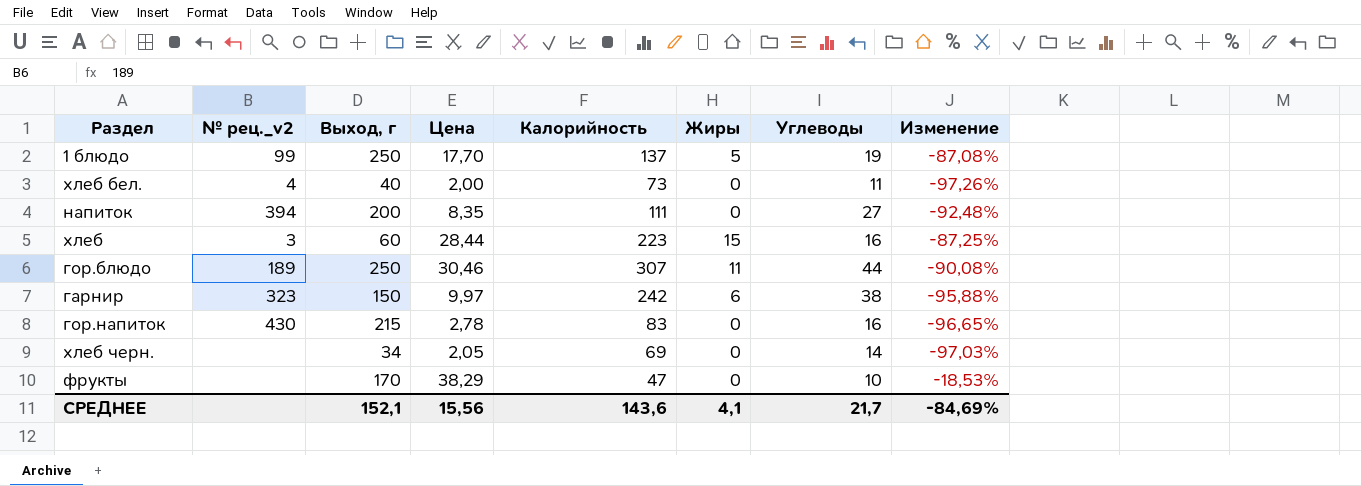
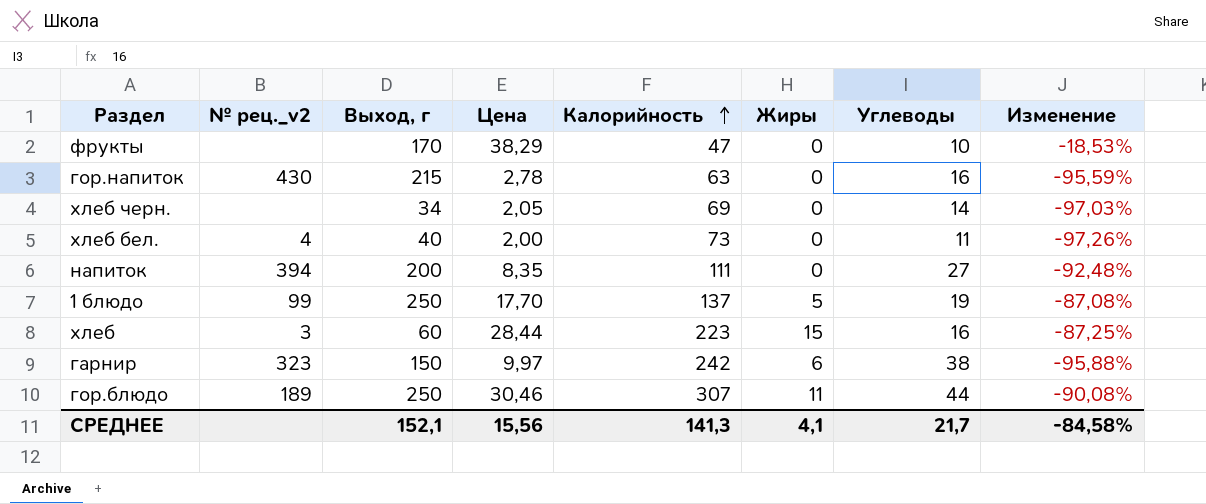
row order: none -> Калорийность ascending
гор.напиток | Калорийность: 83 -> 63
гор.напиток | Изменение: -96,65% -> -95,59%
СРЕДНЕЕ | Калорийность: 143,6 -> 141,3
СРЕДНЕЕ | Изменение: -84,69% -> -84,58%

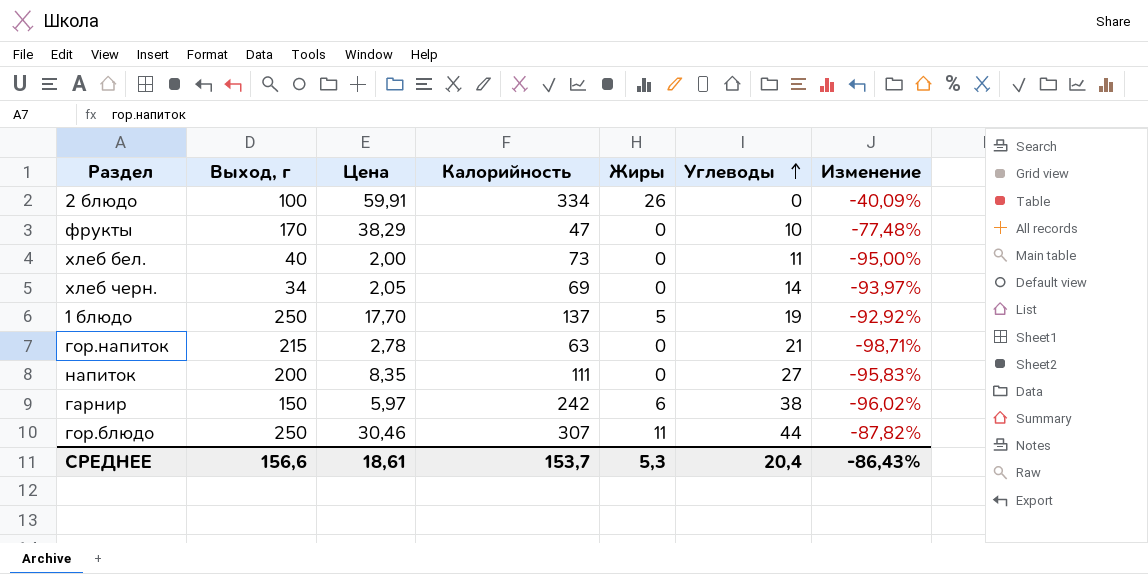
row order: Калорийность ascending -> Углеводы ascending
column № рец._v2 | position: 2 -> none
column Изменение | formula: ([Цена] - [Калорийность]) / [Калорийность] -> ([Цена] - [Выход, г]) / [Выход, г]
row хлеб: 3 | 60 | 28,44 | 223 | 15 | 16 | -87,25% -> none
row 2 блюдо: none -> 100 | 59,91 | 334 | 26 | 0 | -40,09%
гор.напиток | Углеводы: 16 -> 21
гарнир | Цена: 9,97 -> 5,97
СРЕДНЕЕ | Выход, г: 152,1 -> 156,6
СРЕДНЕЕ | Цена: 15,56 -> 18,61
СРЕДНЕЕ | Калорийность: 141,3 -> 153,7
СРЕДНЕЕ | Жиры: 4,1 -> 5,3
СРЕДНЕЕ | Углеводы: 21,7 -> 20,4
СРЕДНЕЕ | Изменение: -84,58% -> -86,43%

